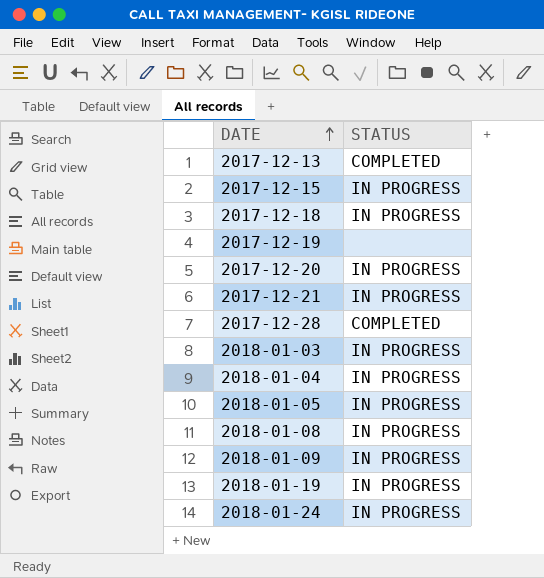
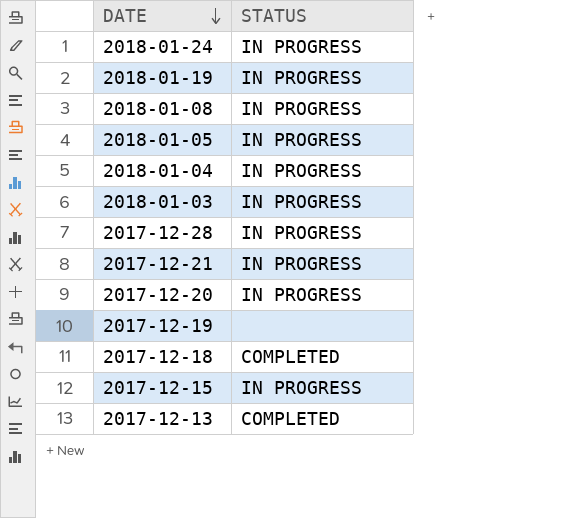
row order: DATE ascending -> DATE descending
row 2018-01-09: IN PROGRESS -> none
2017-12-28 | STATUS: COMPLETED -> IN PROGRESS
2017-12-18 | STATUS: IN PROGRESS -> COMPLETED

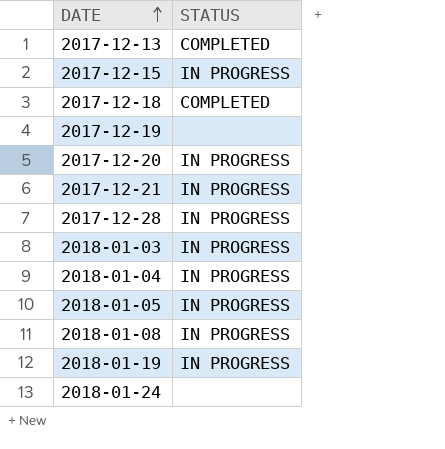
row order: DATE descending -> DATE ascending
2018-01-24 | STATUS: IN PROGRESS -> none

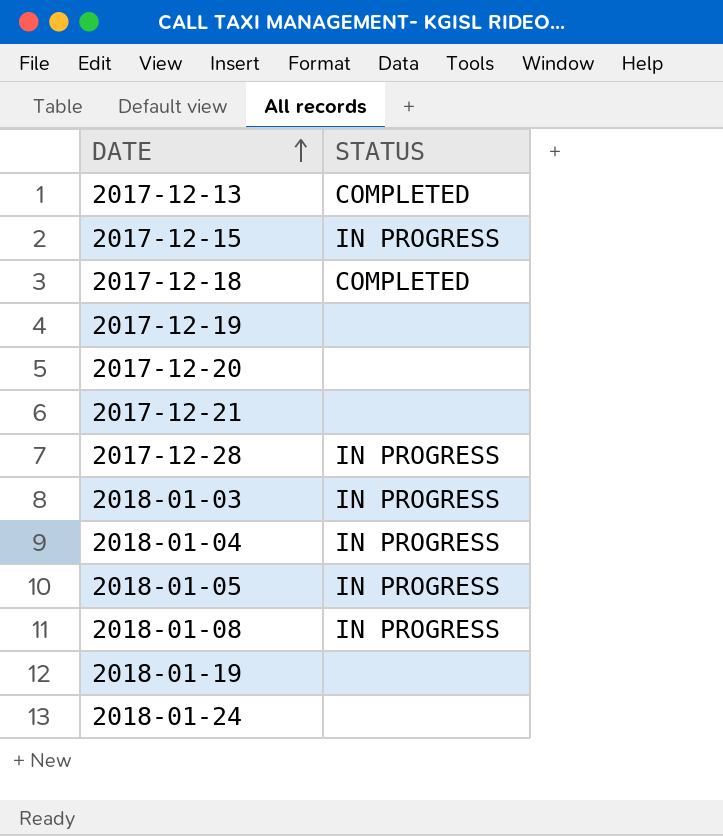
2017-12-20 | STATUS: IN PROGRESS -> none
2017-12-21 | STATUS: IN PROGRESS -> none
2018-01-19 | STATUS: IN PROGRESS -> none

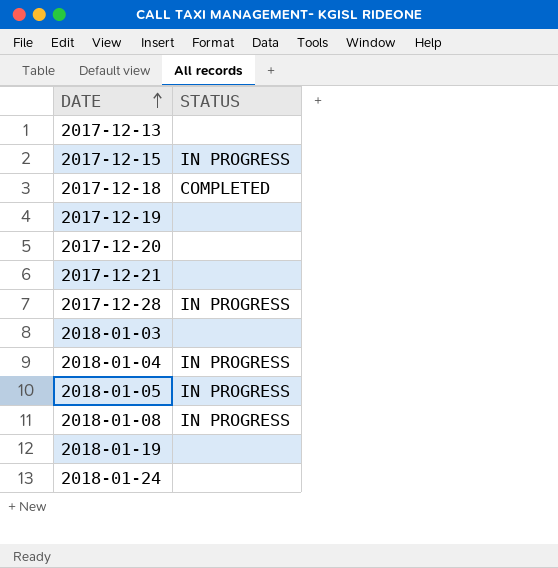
2017-12-13 | STATUS: COMPLETED -> none
2018-01-03 | STATUS: IN PROGRESS -> none

